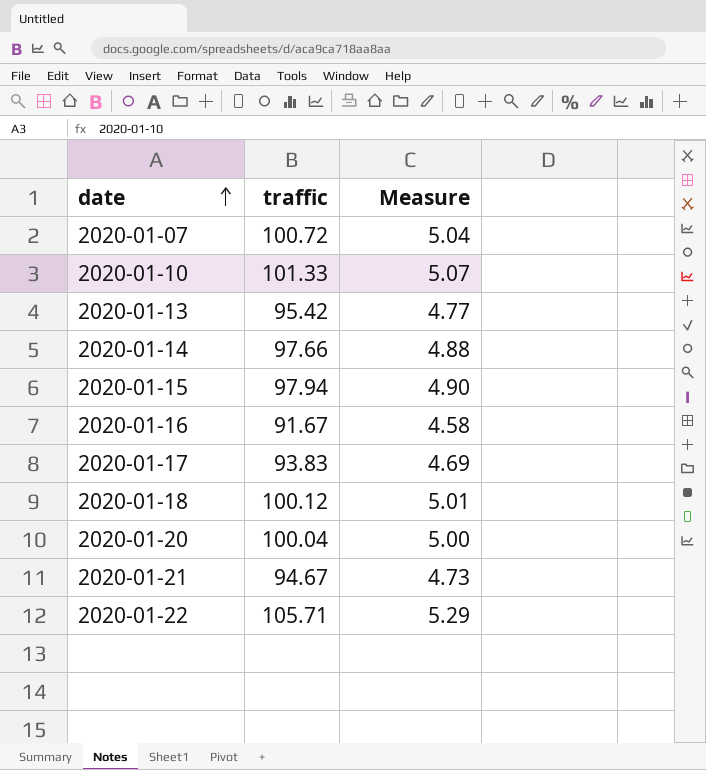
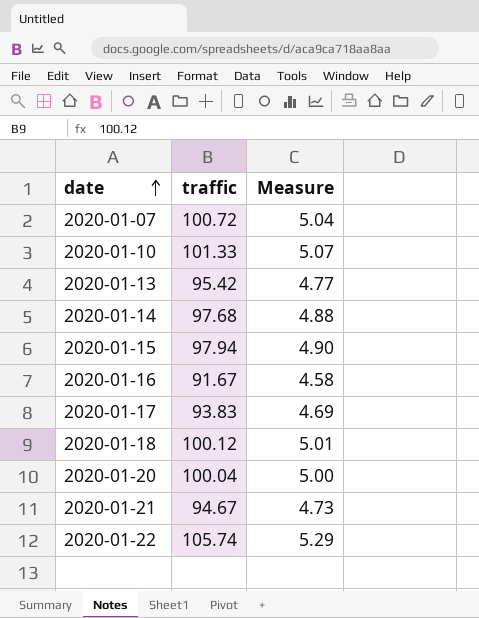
2020-01-14 | traffic: 97.66 -> 97.68
2020-01-22 | traffic: 105.71 -> 105.74

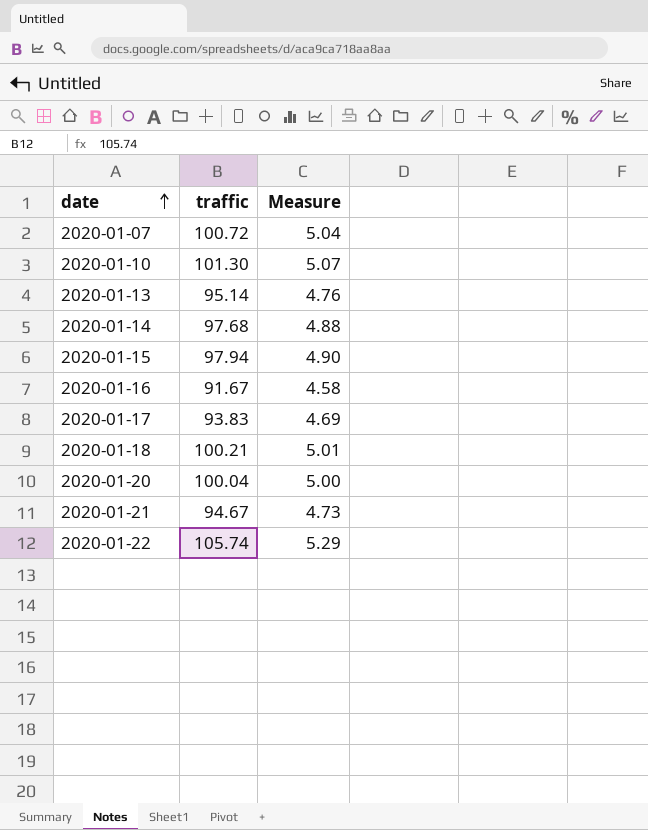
2020-01-10 | traffic: 101.33 -> 101.30
2020-01-13 | traffic: 95.42 -> 95.14
2020-01-13 | Measure: 4.77 -> 4.76
2020-01-18 | traffic: 100.12 -> 100.21

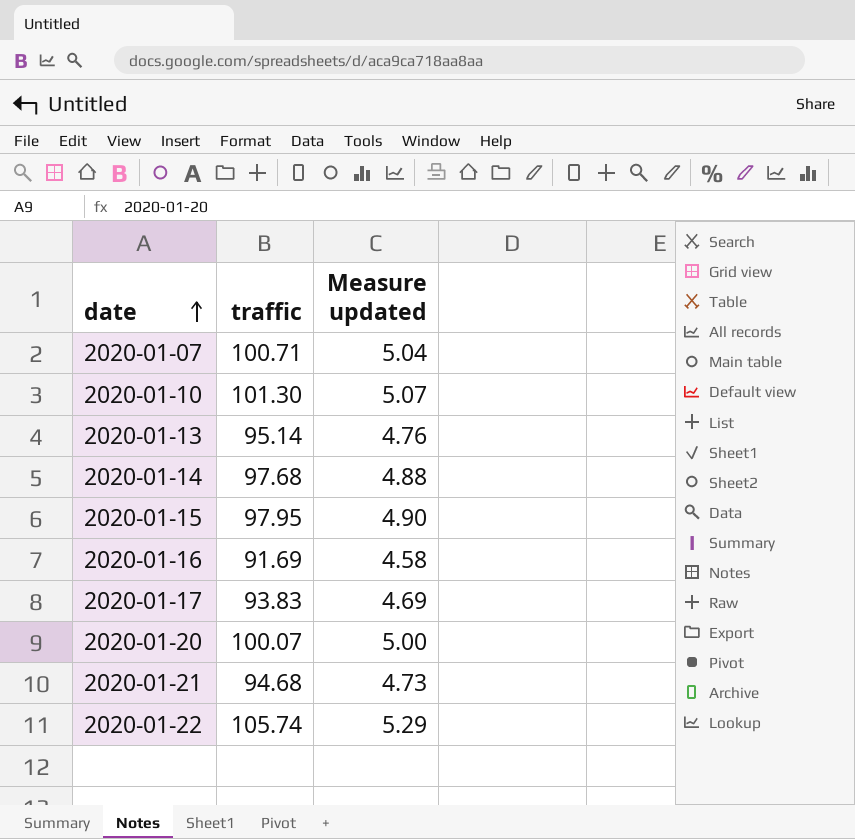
column name: Measure -> Measure updated
row 2020-01-18: 100.21 | 5.01 -> none
2020-01-07 | traffic: 100.72 -> 100.71
2020-01-15 | traffic: 97.94 -> 97.95
2020-01-16 | traffic: 91.67 -> 91.69
2020-01-20 | traffic: 100.04 -> 100.07
2020-01-21 | traffic: 94.67 -> 94.68

